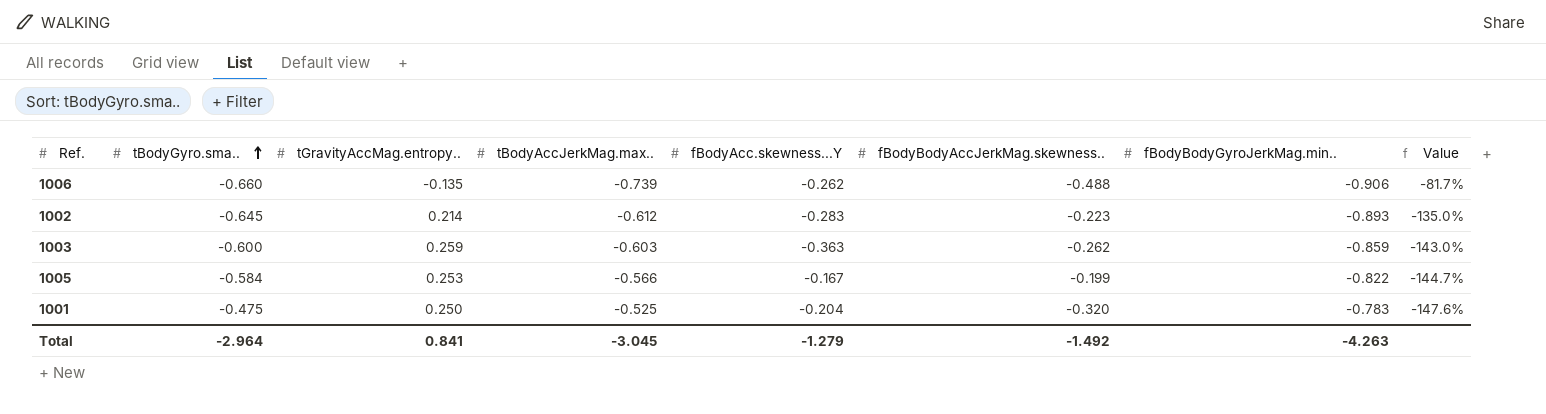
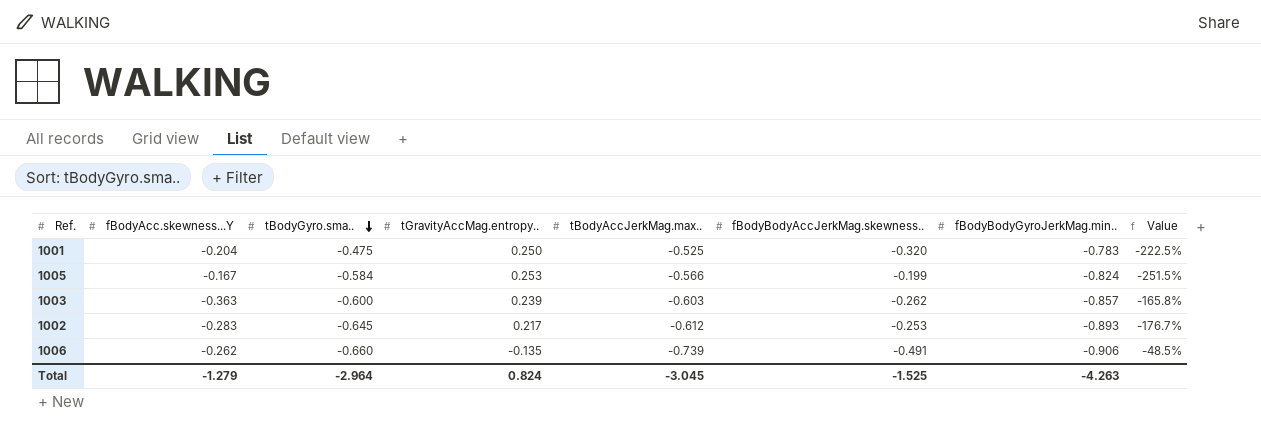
row order: tBodyGyro.sma.. ascending -> tBodyGyro.sma.. descending
column fBodyAcc.skewness...Y | position: 5 -> 2
column Value | formula: ([tGravityAccMag.entropy..] - [tBodyAccJerkMag.max..]) / [tBodyAccJerkMag.max..] -> ([tGravityAccMag.entropy..] - [fBodyAcc.skewness...Y]) / [fBodyAcc.skewness...Y]
1005 | fBodyBodyGyroJerkMag.min..: -0.822 -> -0.824
1003 | tGravityAccMag.entropy..: 0.259 -> 0.239
1003 | fBodyBodyGyroJerkMag.min..: -0.859 -> -0.857
1002 | tGravityAccMag.entropy..: 0.214 -> 0.217
1002 | fBodyBodyAccJerkMag.skewness..: -0.223 -> -0.253
1006 | fBodyBodyAccJerkMag.skewness..: -0.488 -> -0.491
Total | tGravityAccMag.entropy..: 0.841 -> 0.824
Total | fBodyBodyAccJerkMag.skewness..: -1.492 -> -1.525

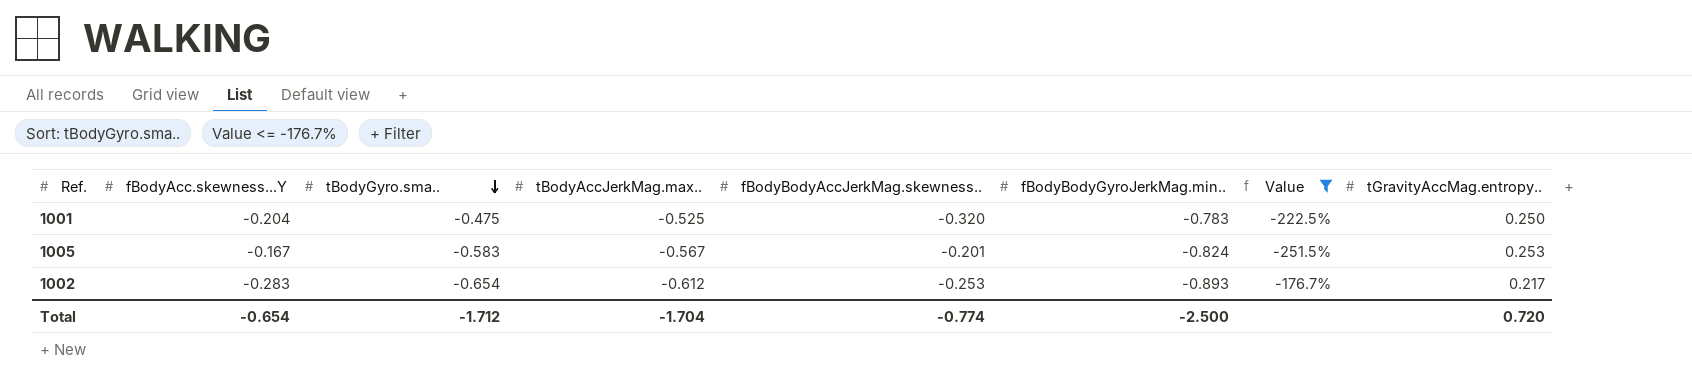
filter: none -> Value <= -176.7%
column tGravityAccMag.entropy.. | position: 4 -> 8
1005 | tBodyGyro.sma..: -0.584 -> -0.583
1005 | tBodyAccJerkMag.max..: -0.566 -> -0.567
1005 | fBodyBodyAccJerkMag.skewness..: -0.199 -> -0.201
1002 | tBodyGyro.sma..: -0.645 -> -0.654
Total | fBodyAcc.skewness...Y: -1.279 -> -0.654
Total | tBodyGyro.sma..: -2.964 -> -1.712
Total | tBodyAccJerkMag.max..: -3.045 -> -1.704
Total | fBodyBodyAccJerkMag.skewness..: -1.525 -> -0.774
Total | fBodyBodyGyroJerkMag.min..: -4.263 -> -2.500
Total | tGravityAccMag.entropy..: 0.824 -> 0.720

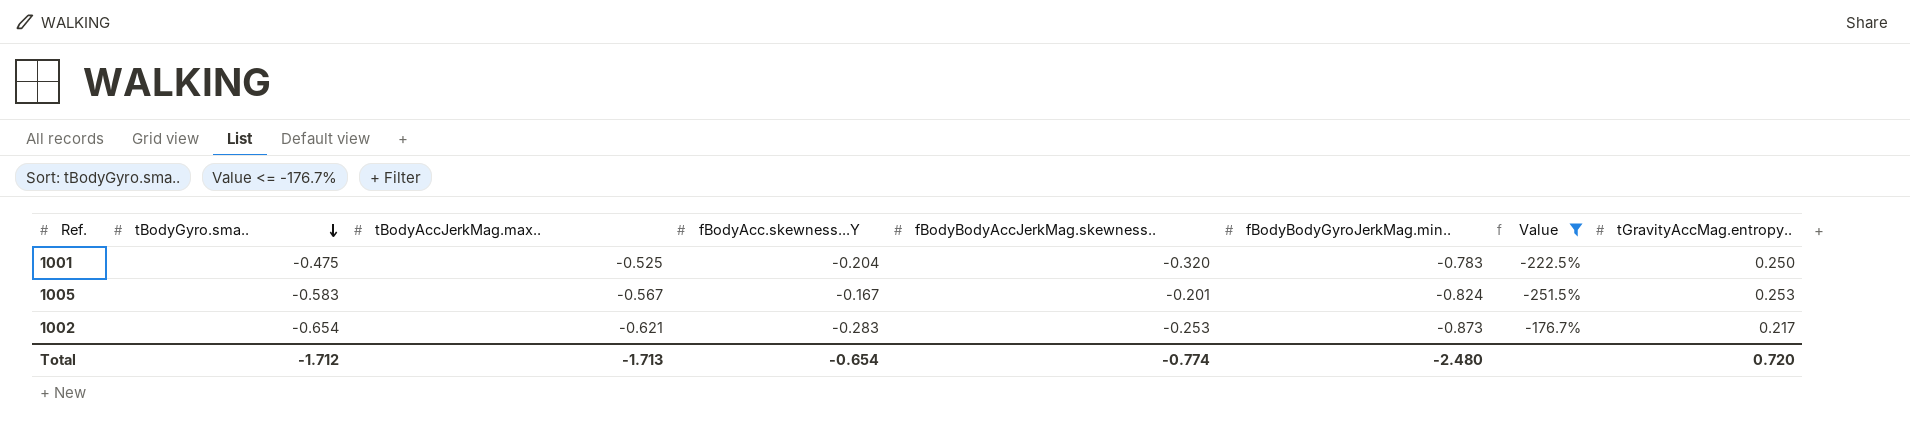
column fBodyAcc.skewness...Y | position: 2 -> 4
1002 | tBodyAccJerkMag.max..: -0.612 -> -0.621
1002 | fBodyBodyGyroJerkMag.min..: -0.893 -> -0.873
Total | tBodyAccJerkMag.max..: -1.704 -> -1.713
Total | fBodyBodyGyroJerkMag.min..: -2.500 -> -2.480

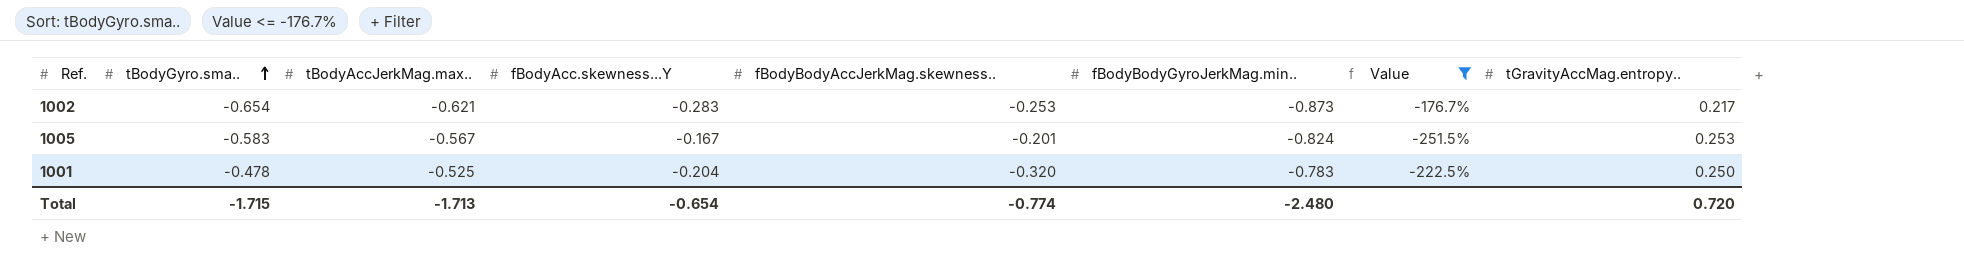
row order: tBodyGyro.sma.. descending -> tBodyGyro.sma.. ascending
1001 | tBodyGyro.sma..: -0.475 -> -0.478
Total | tBodyGyro.sma..: -1.712 -> -1.715

